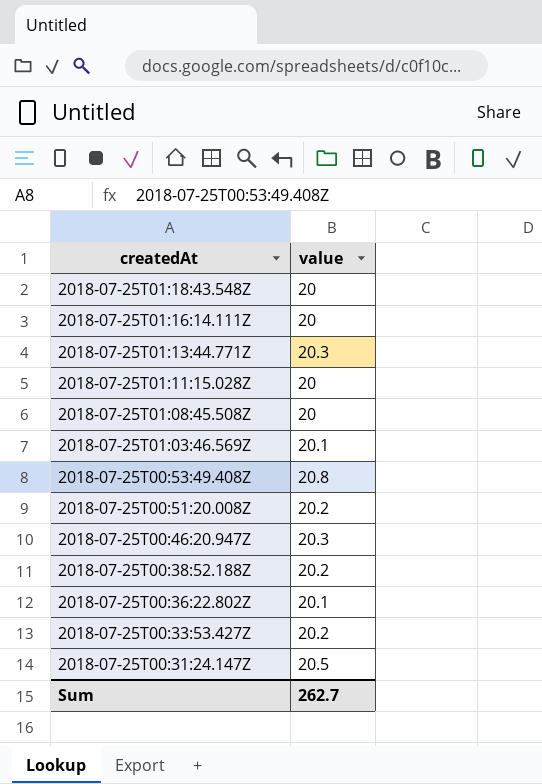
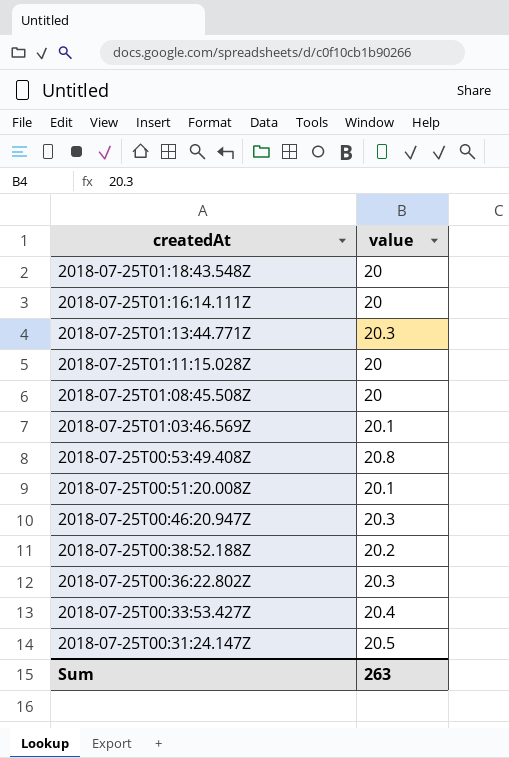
2018-07-25T00:51:20.008Z | value: 20.2 -> 20.1
2018-07-25T00:36:22.802Z | value: 20.1 -> 20.3
2018-07-25T00:33:53.427Z | value: 20.2 -> 20.4
Sum | value: 262.7 -> 263

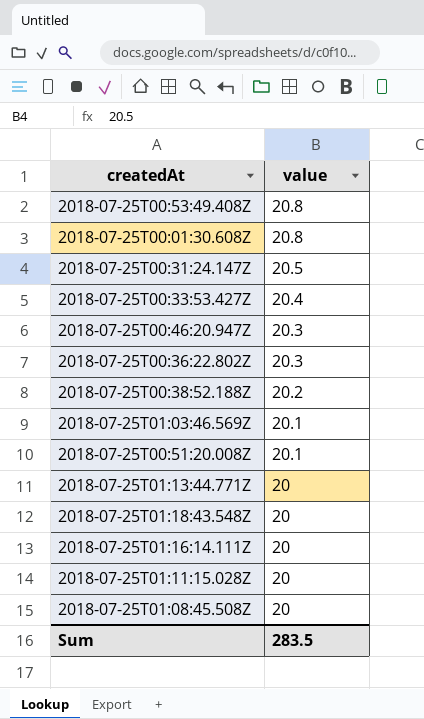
row order: createdAt descending -> value descending
row 2018-07-25T00:01:30.608Z: none -> 20.8
2018-07-25T01:13:44.771Z | value: 20.3 -> 20
Sum | value: 263 -> 283.5

